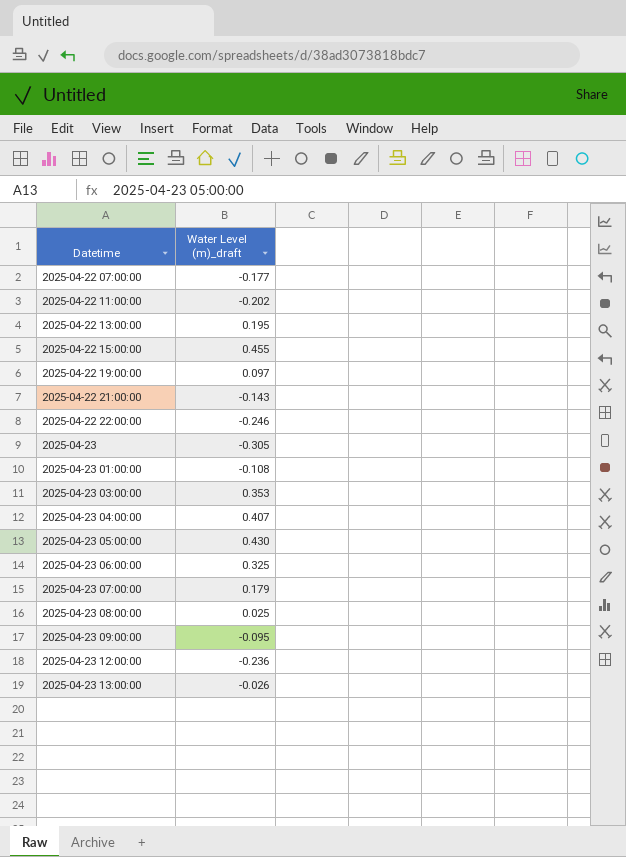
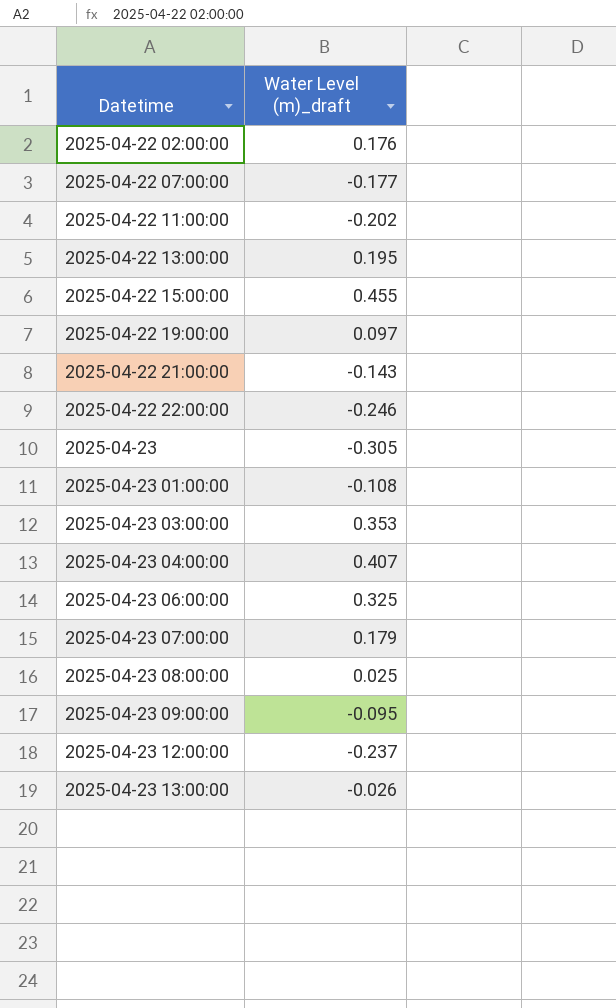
row 2025-04-23 05:00:00: 0.430 -> none
row 2025-04-22 02:00:00: none -> 0.176
2025-04-23 12:00:00 | Water Level (m)_draft: -0.236 -> -0.237

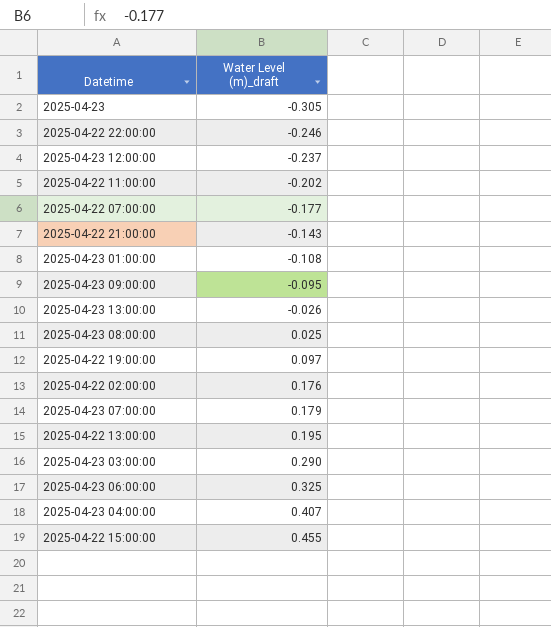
row order: Datetime ascending -> Water Level (m)_draft ascending
2025-04-23 03:00:00 | Water Level (m)_draft: 0.353 -> 0.290

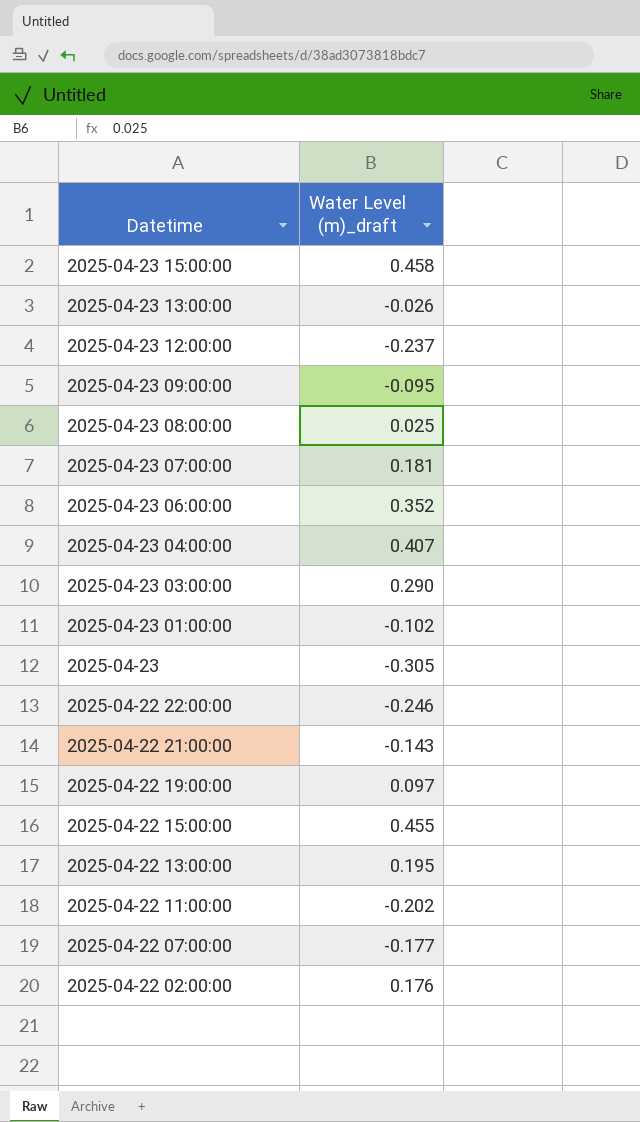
row order: Water Level (m)_draft ascending -> Datetime descending
row 2025-04-23 15:00:00: none -> 0.458
2025-04-23 07:00:00 | Water Level (m)_draft: 0.179 -> 0.181
2025-04-23 06:00:00 | Water Level (m)_draft: 0.325 -> 0.352
2025-04-23 01:00:00 | Water Level (m)_draft: -0.108 -> -0.102

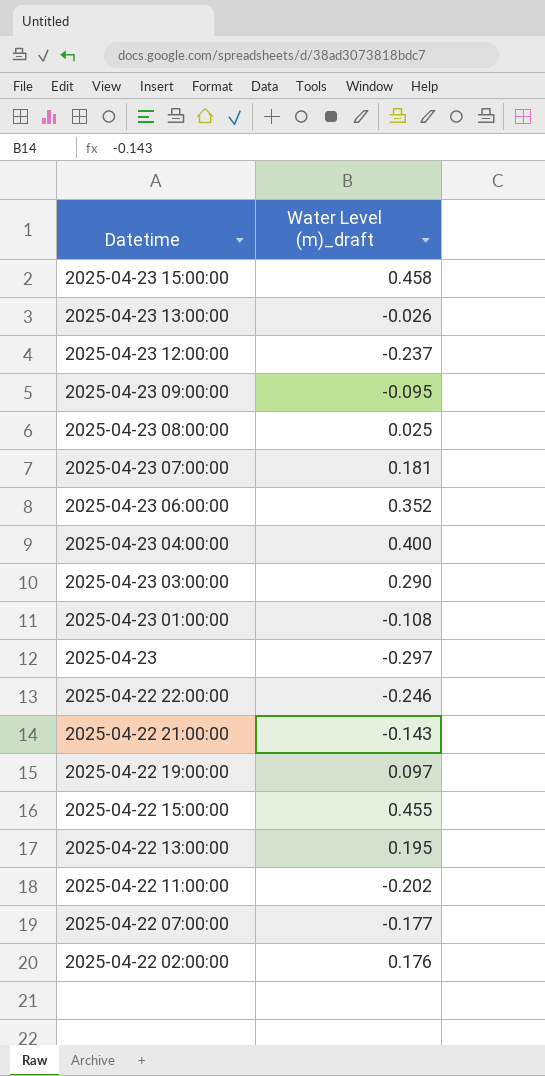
2025-04-23 04:00:00 | Water Level (m)_draft: 0.407 -> 0.400
2025-04-23 01:00:00 | Water Level (m)_draft: -0.102 -> -0.108
2025-04-23 | Water Level (m)_draft: -0.305 -> -0.297

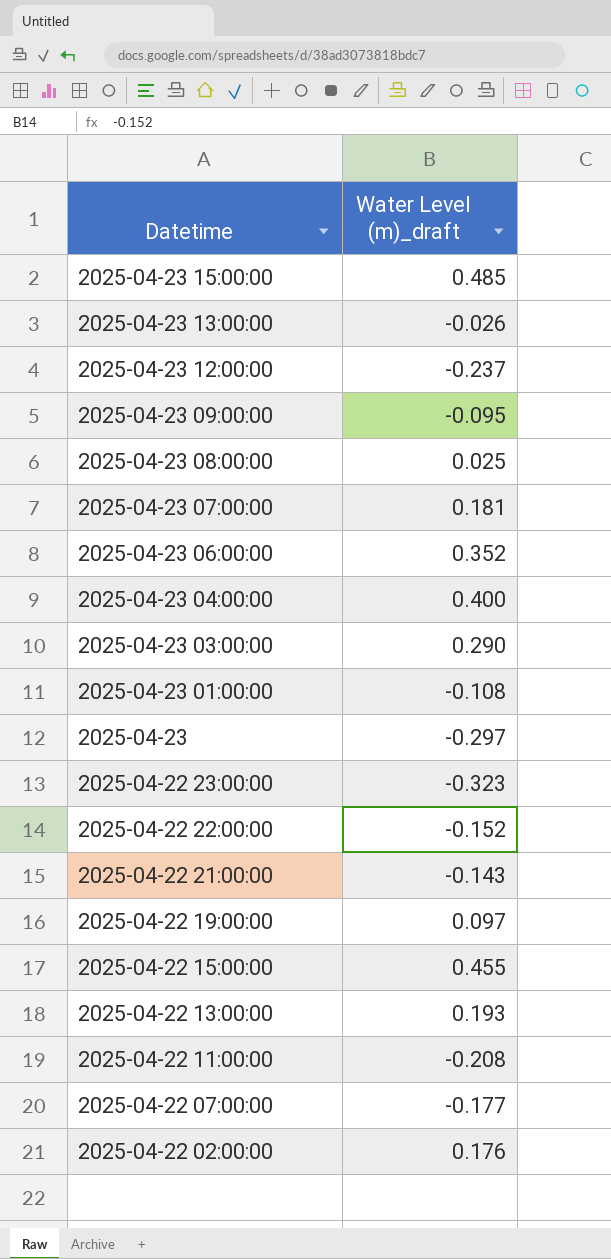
2025-04-23 15:00:00 | Water Level (m)_draft: 0.458 -> 0.485
row 2025-04-22 23:00:00: none -> -0.323
2025-04-22 22:00:00 | Water Level (m)_draft: -0.246 -> -0.152
2025-04-22 13:00:00 | Water Level (m)_draft: 0.195 -> 0.193
2025-04-22 11:00:00 | Water Level (m)_draft: -0.202 -> -0.208

